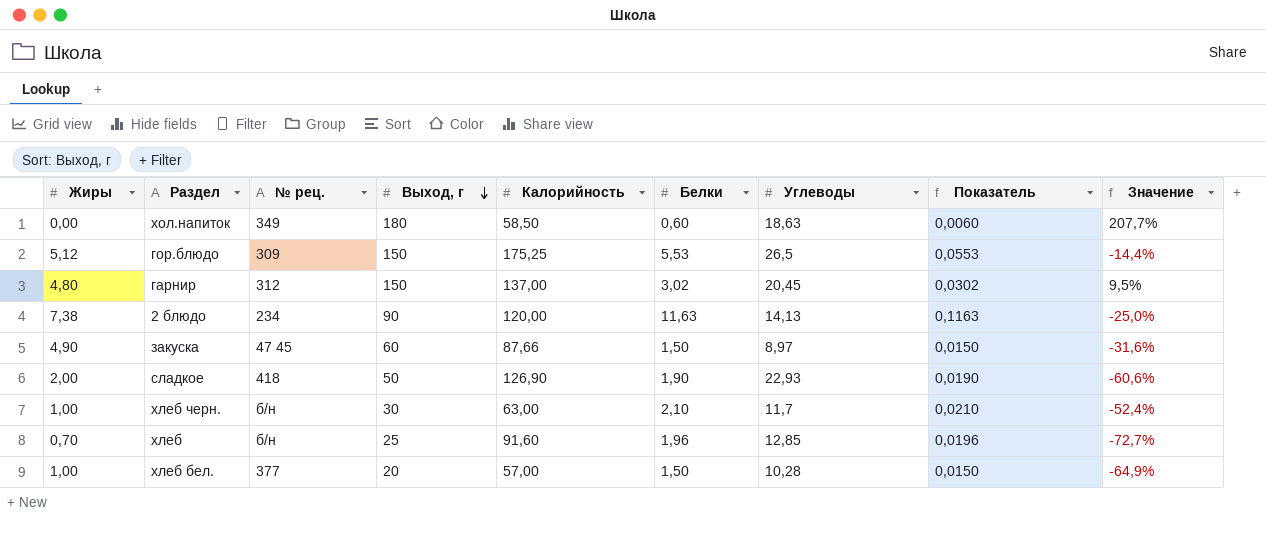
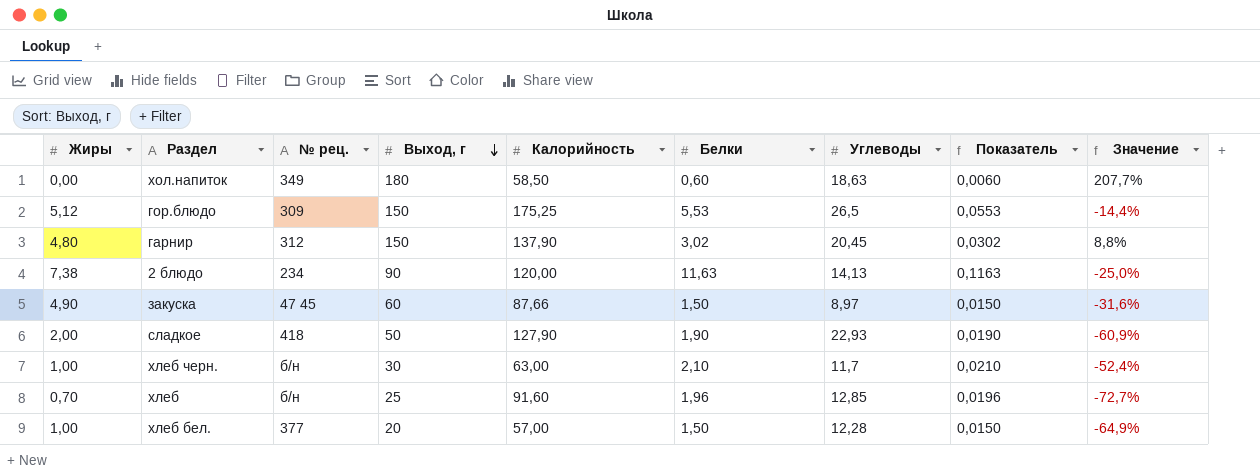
гарнир | Калорийность: 137,00 -> 137,90
гарнир | Значение: 9,5% -> 8,8%
сладкое | Калорийность: 126,90 -> 127,90
сладкое | Значение: -60,6% -> -60,9%
хлеб бел. | Углеводы: 10,28 -> 12,28

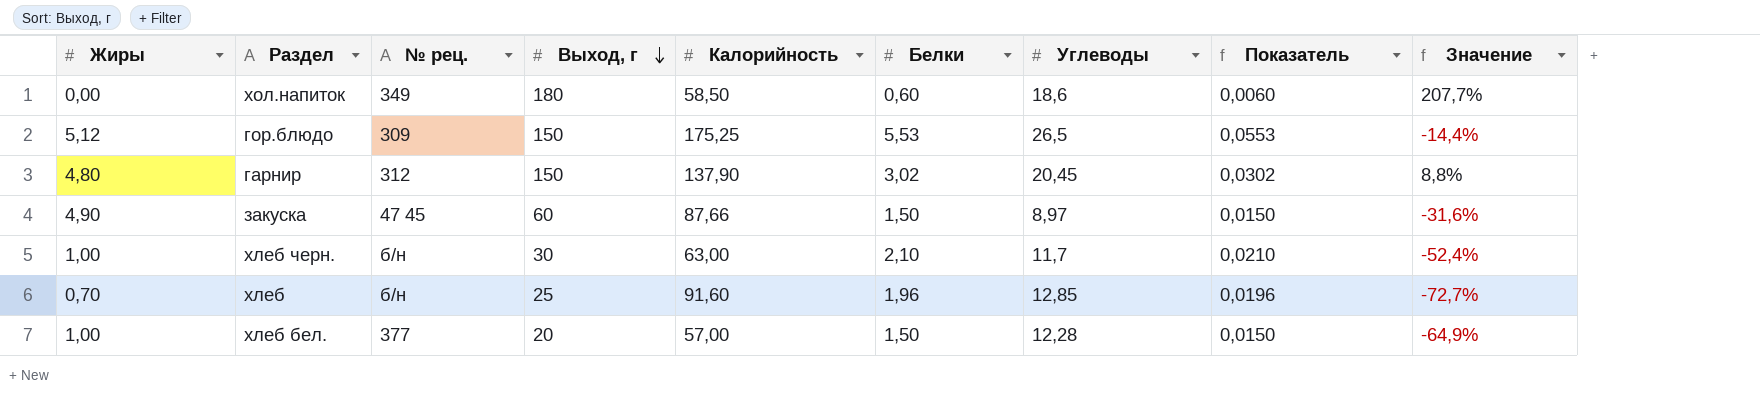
row 2 блюдо: 7,38 | 234 | 90 | 120,00 | 11,63 | 14,13 | 0,1163 | -25,0% -> none
row сладкое: 2,00 | 418 | 50 | 127,90 | 1,90 | 22,93 | 0,0190 | -60,9% -> none
хол.напиток | Углеводы: 18,63 -> 18,6

